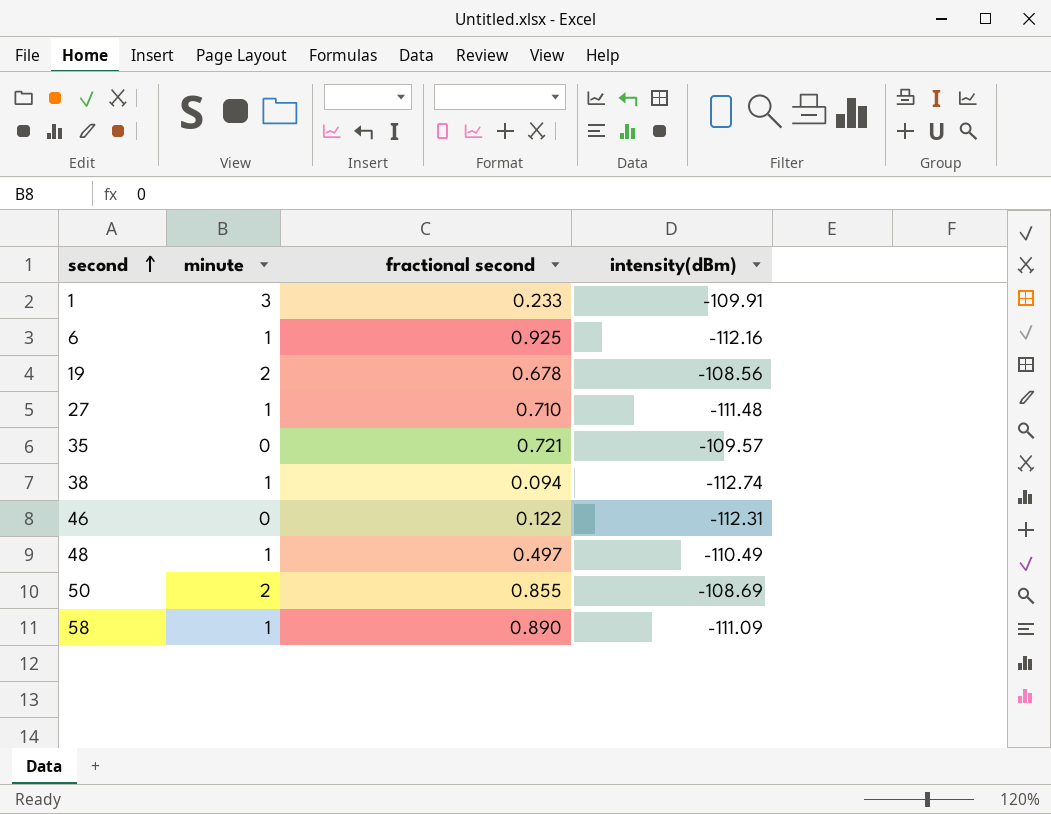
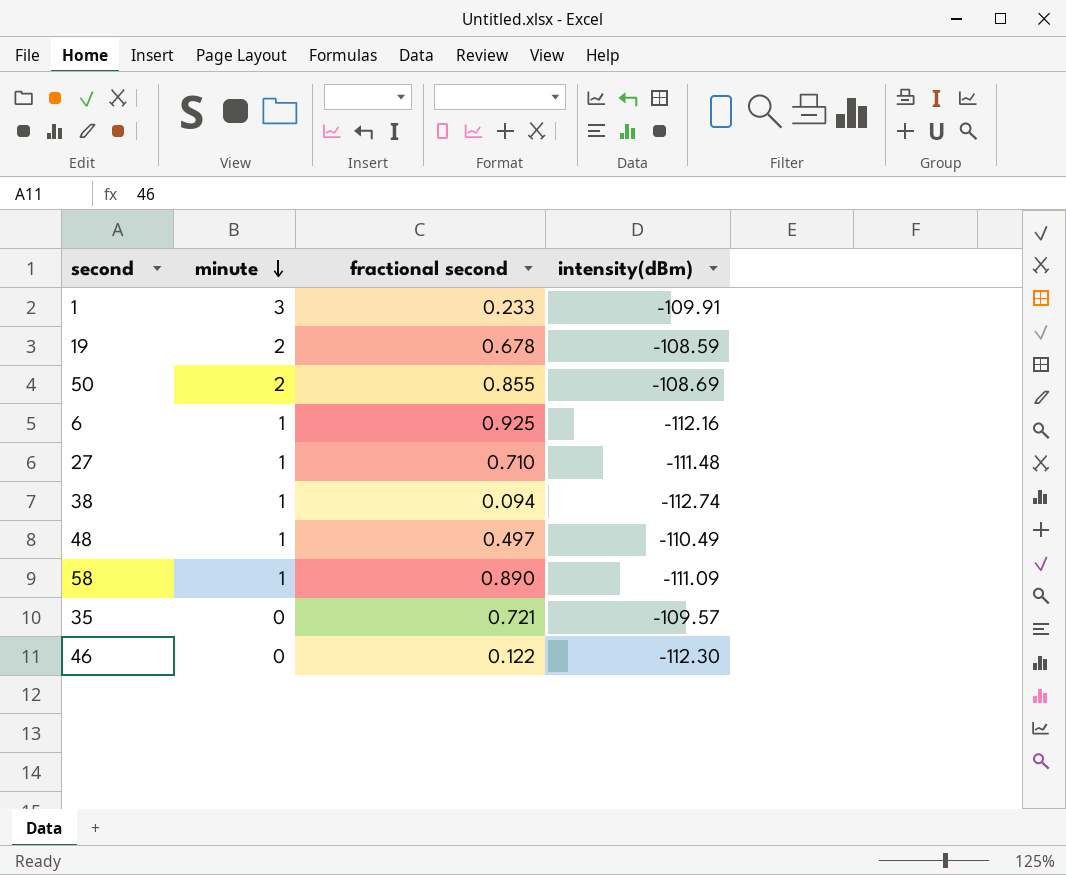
row order: second ascending -> minute descending
19 | intensity(dBm): -108.56 -> -108.59
46 | intensity(dBm): -112.31 -> -112.30

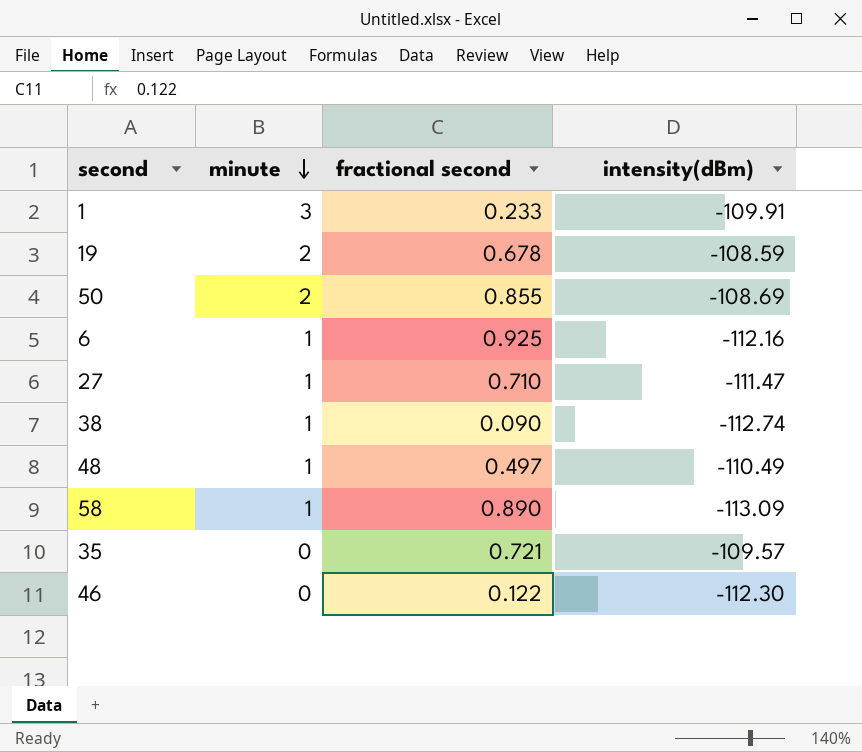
27 | intensity(dBm): -111.48 -> -111.47
38 | fractional second: 0.094 -> 0.090
58 | intensity(dBm): -111.09 -> -113.09

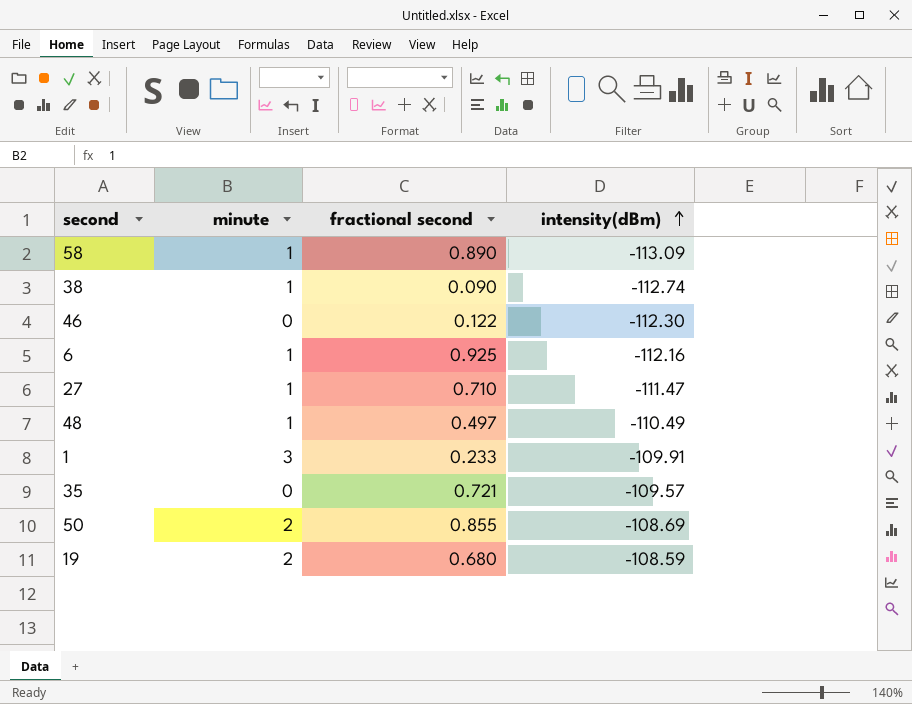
row order: minute descending -> intensity(dBm) ascending
19 | fractional second: 0.678 -> 0.680

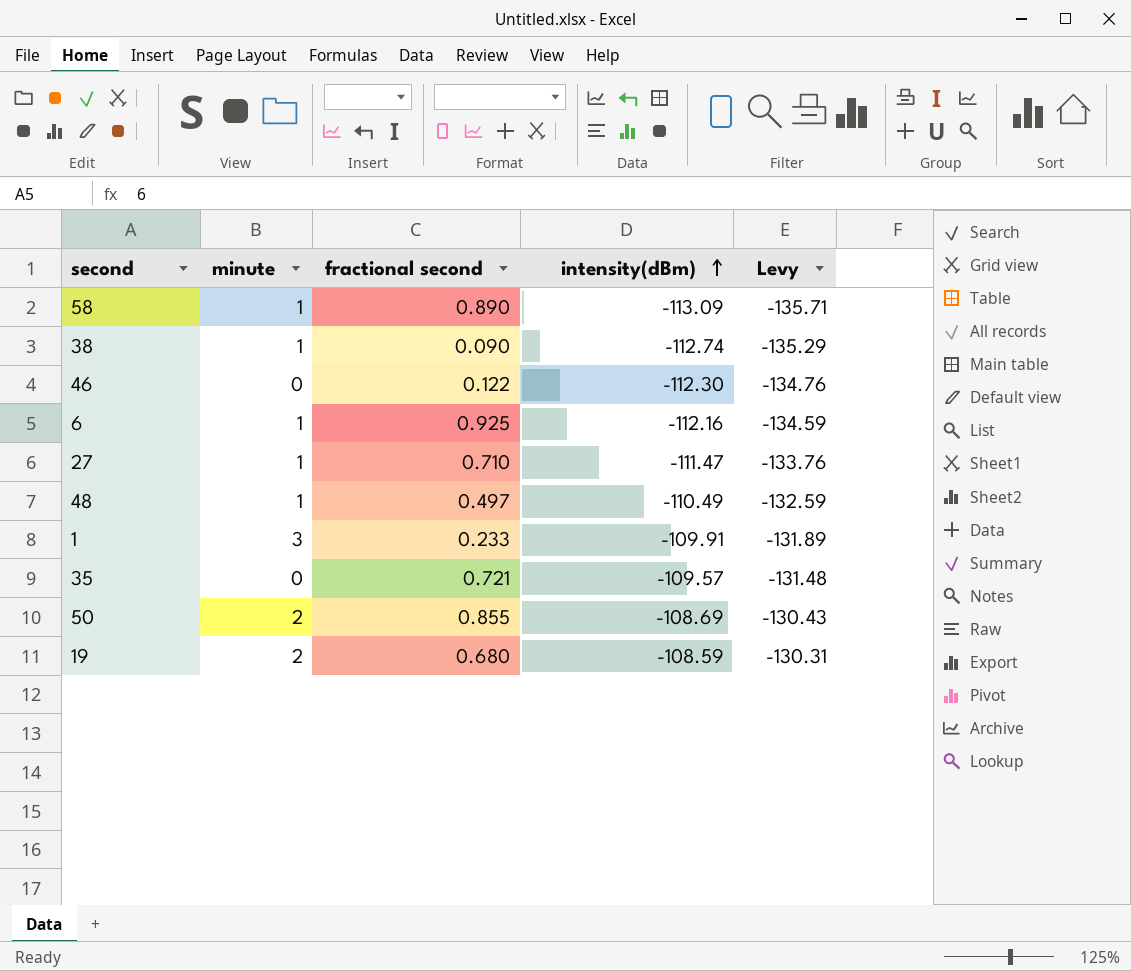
column Levy | formula: none -> [intensity(dBm)] * 1.2

